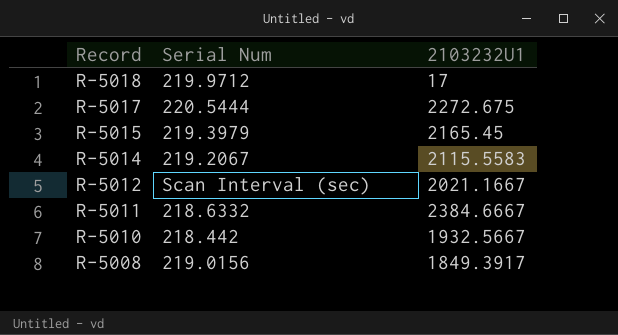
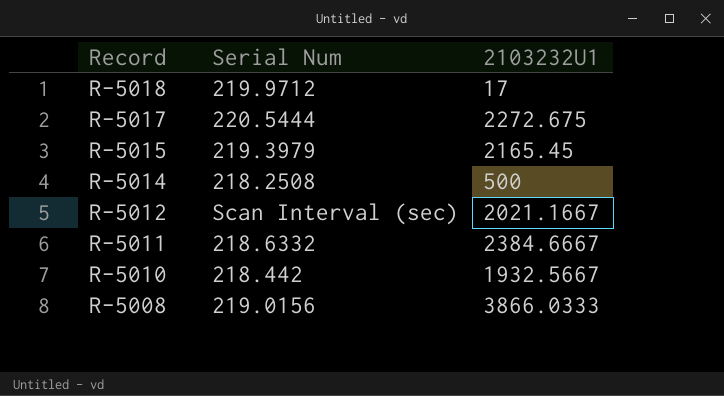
R-5014 | Serial Num: 219.2067 -> 218.2508
R-5014 | 2103232U1: 2115.5583 -> 500
R-5008 | 2103232U1: 1849.3917 -> 3866.0333

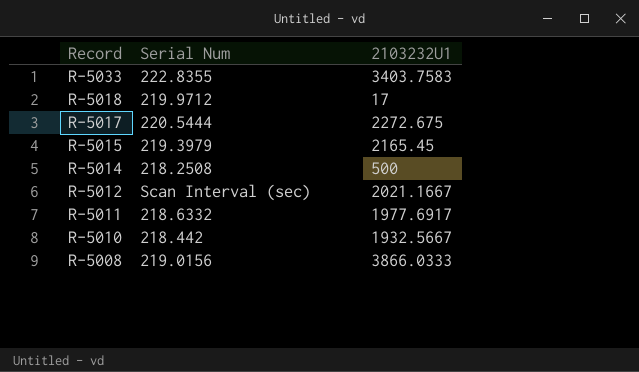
row R-5033: none -> 222.8355 | 3403.7583
R-5011 | 2103232U1: 2384.6667 -> 1977.6917

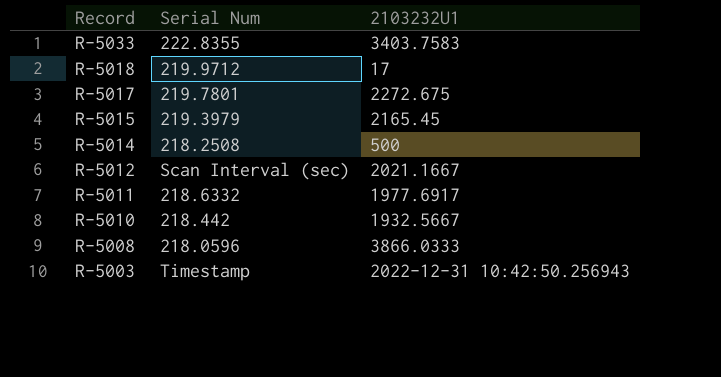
R-5017 | Serial Num: 220.5444 -> 219.7801
R-5008 | Serial Num: 219.0156 -> 218.0596
row R-5003: none -> Timestamp | 2022-12-31 10:42:50.256943

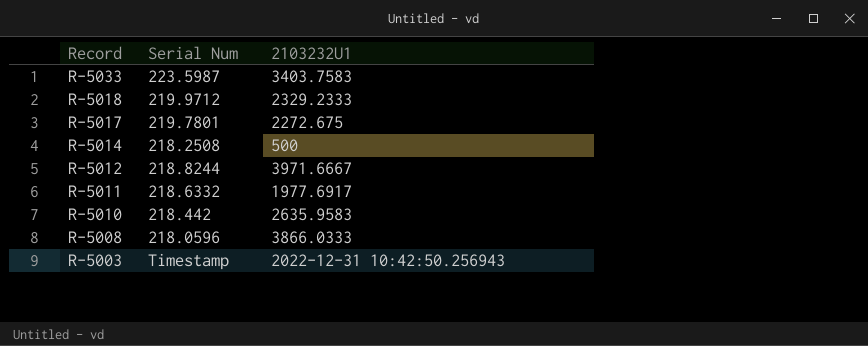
row R-5015: 219.3979 | 2165.45 -> none
R-5033 | Serial Num: 222.8355 -> 223.5987
R-5018 | 2103232U1: 17 -> 2329.2333
R-5012 | Serial Num: Scan Interval (sec) -> 218.8244
R-5012 | 2103232U1: 2021.1667 -> 3971.6667
R-5010 | 2103232U1: 1932.5667 -> 2635.9583

